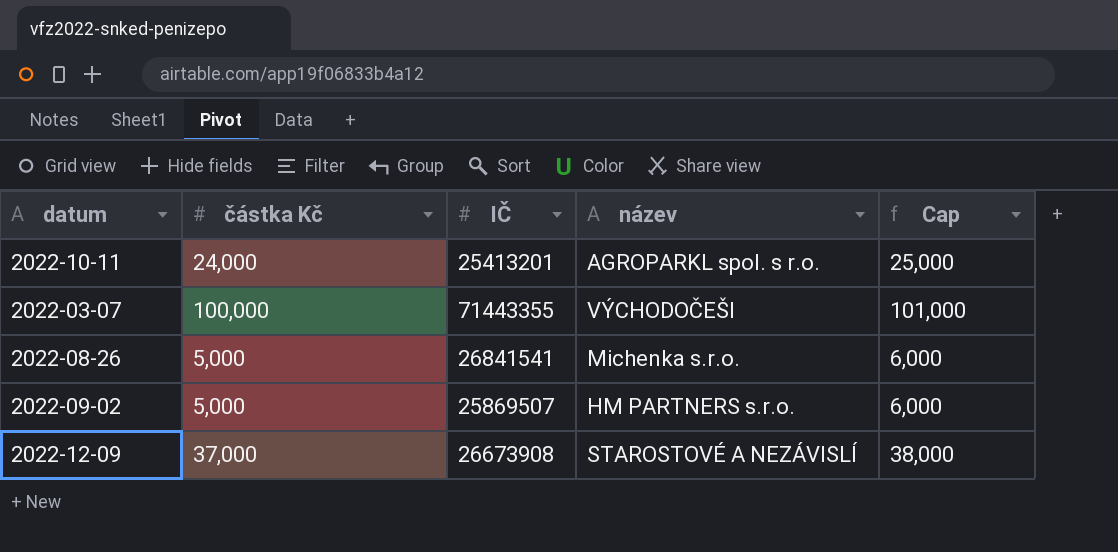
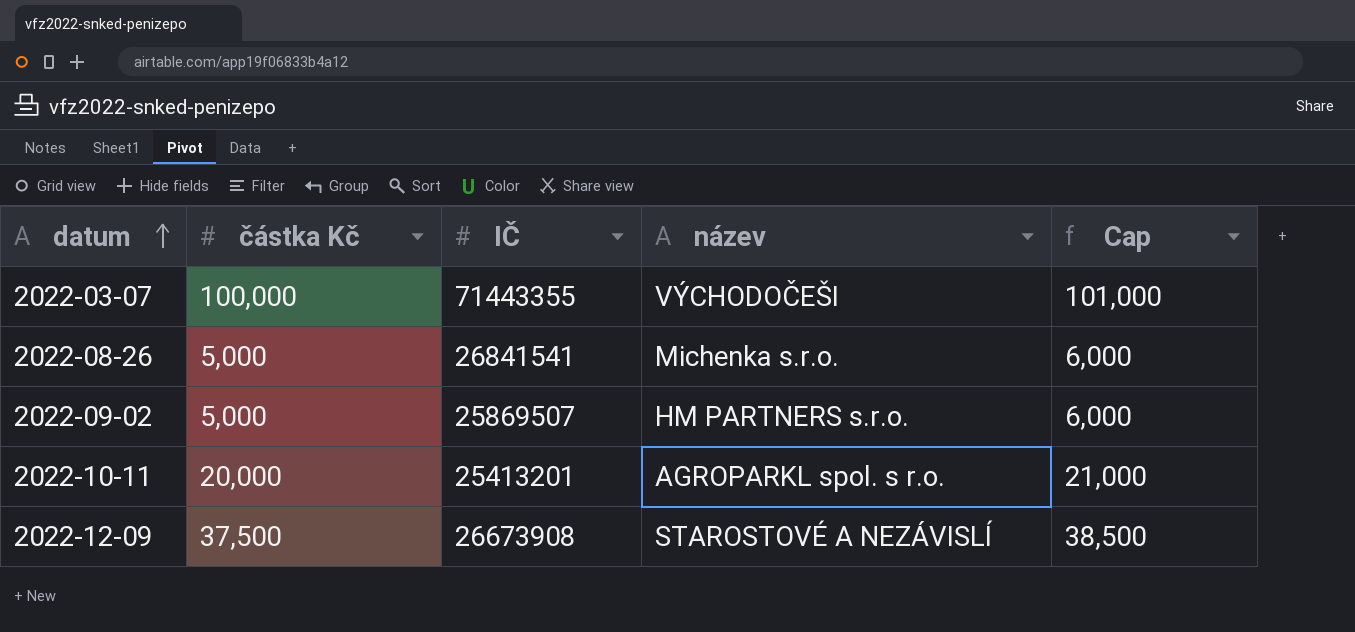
row order: none -> datum ascending
2022-10-11 | částka Kč: 24,000 -> 20,000
2022-10-11 | Cap: 25,000 -> 21,000
2022-12-09 | částka Kč: 37,000 -> 37,500
2022-12-09 | Cap: 38,000 -> 38,500

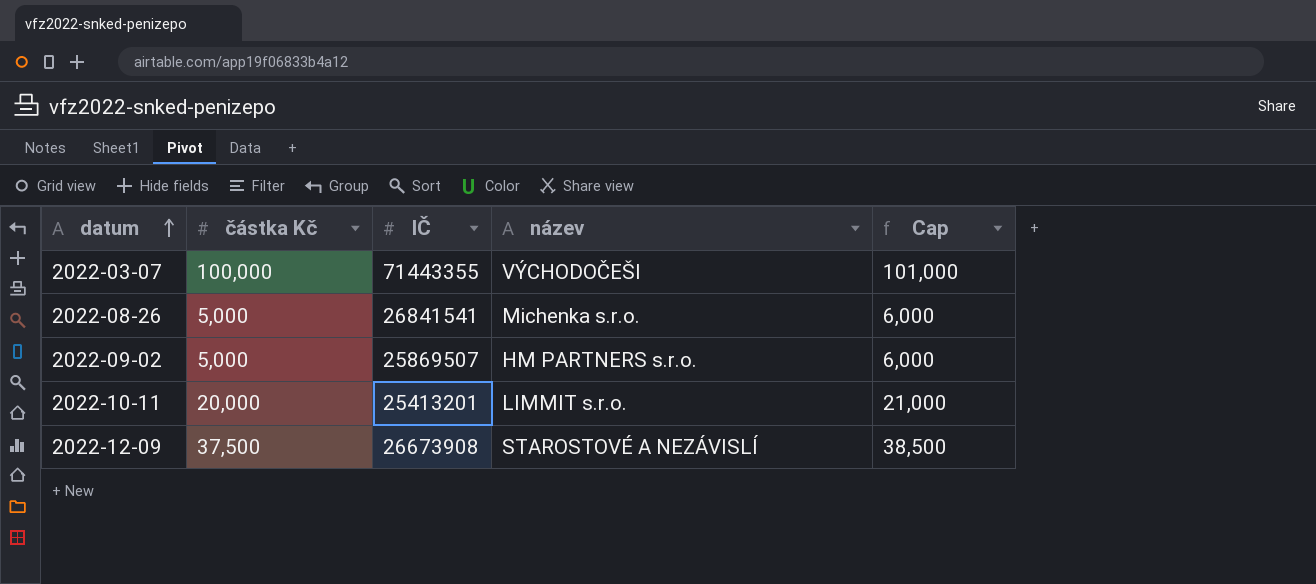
2022-10-11 | název: AGROPARKL spol. s r.o. -> LIMMIT s.r.o.

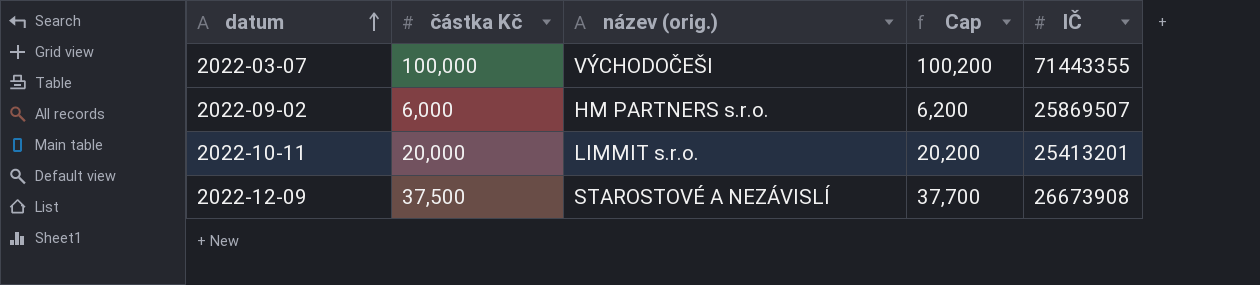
column name: název -> název (orig.)
column Cap | formula: [částka Kč] + 1000 -> [částka Kč] + 200
column IČ | position: 3 -> 5
row 2022-08-26: 5,000 | 26841541 | Michenka s.r.o. | 6,000 -> none
2022-09-02 | částka Kč: 5,000 -> 6,000

